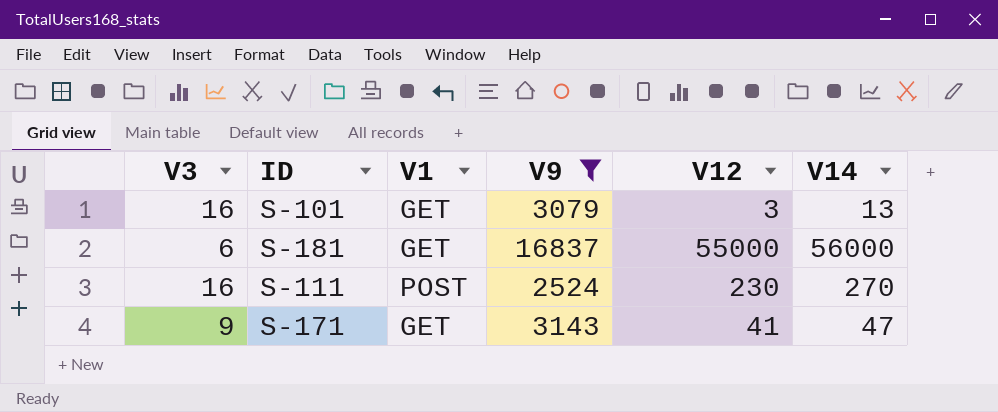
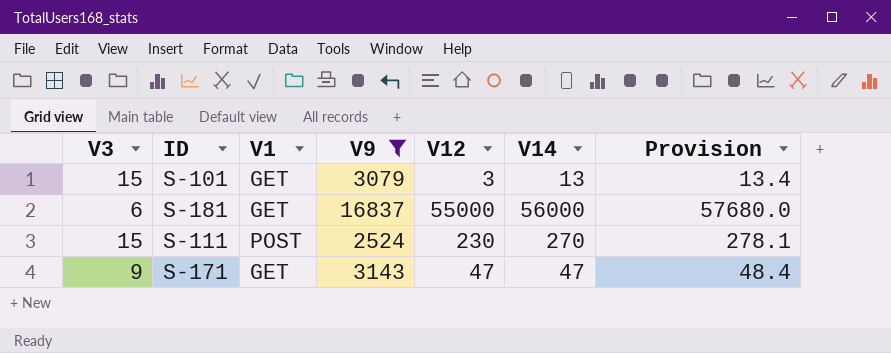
column Provision | formula: none -> [V14] * 1.03
S-101 | V3: 16 -> 15
S-111 | V3: 16 -> 15
S-171 | V12: 41 -> 47

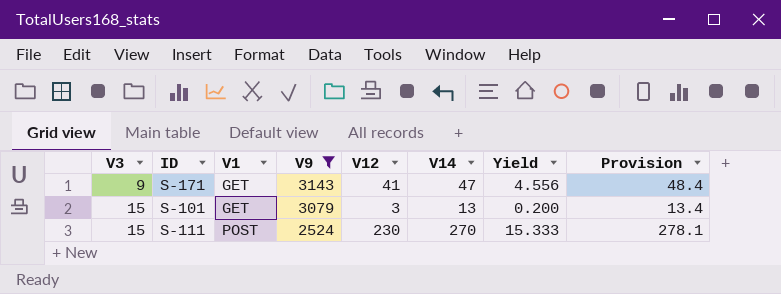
row order: none -> V3 ascending
column Yield | formula: none -> [V12] / [V3]
row S-181: 6 | GET | 16837 | 55000 | 56000 | 57680.0 -> none
S-171 | V12: 47 -> 41

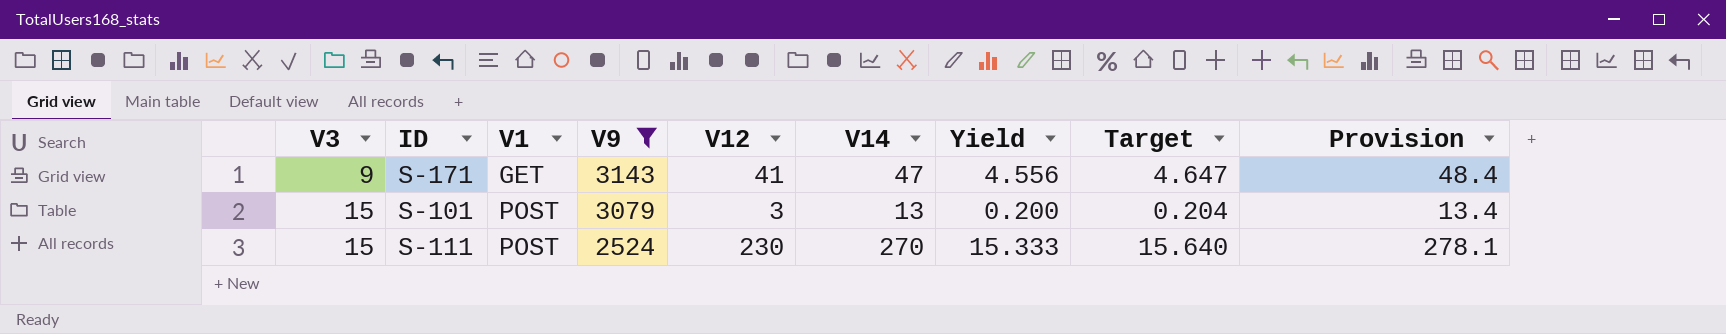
column Target | formula: none -> [Yield] * 1.02
S-101 | V1: GET -> POST

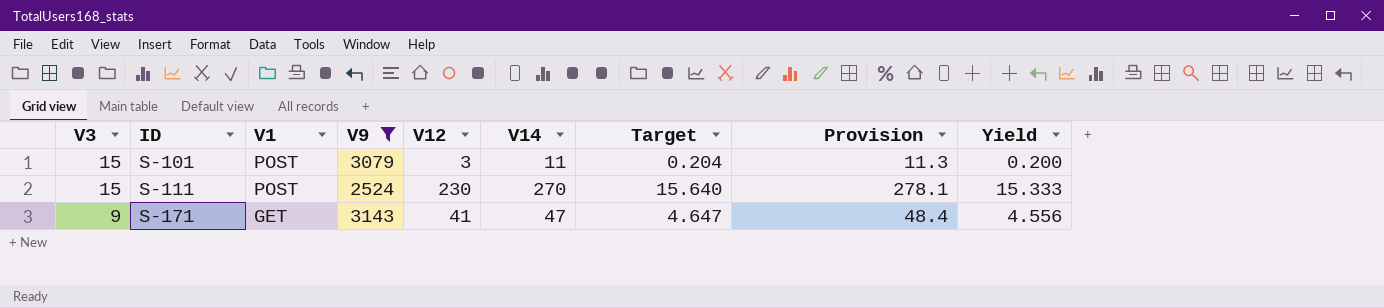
row order: V3 ascending -> V3 descending
column Yield | position: 7 -> 9
S-101 | V14: 13 -> 11
S-101 | Provision: 13.4 -> 11.3

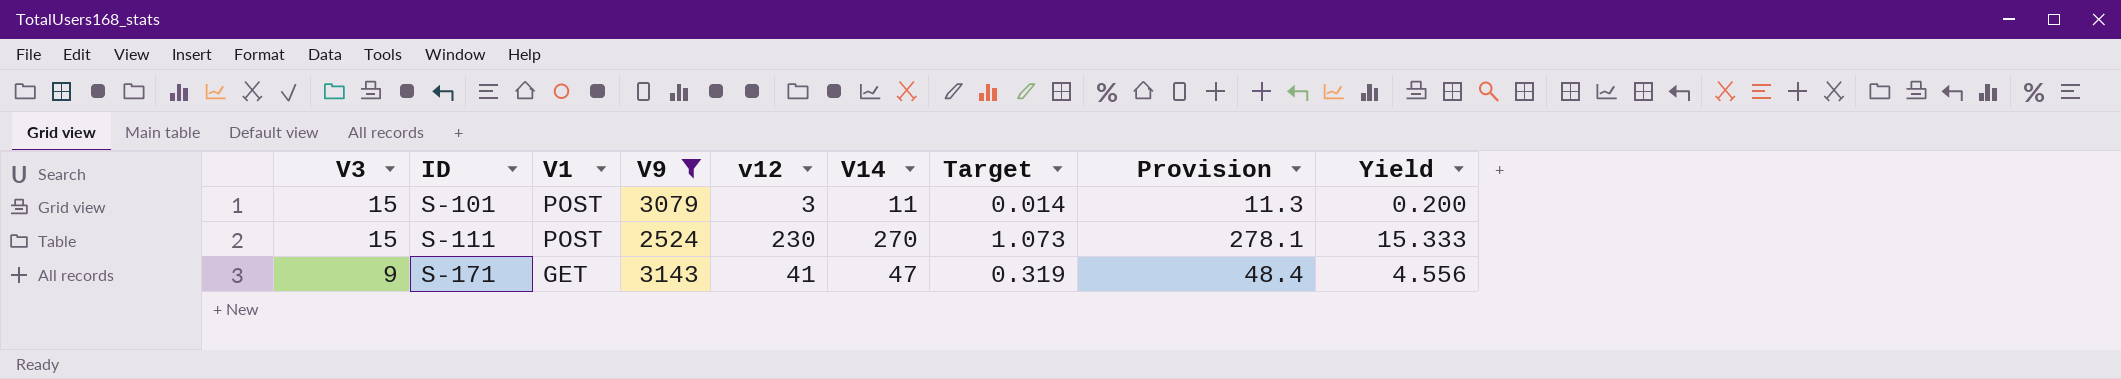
column name: V12 -> v12
column Target | formula: [Yield] * 1.02 -> [Yield] * 0.07

